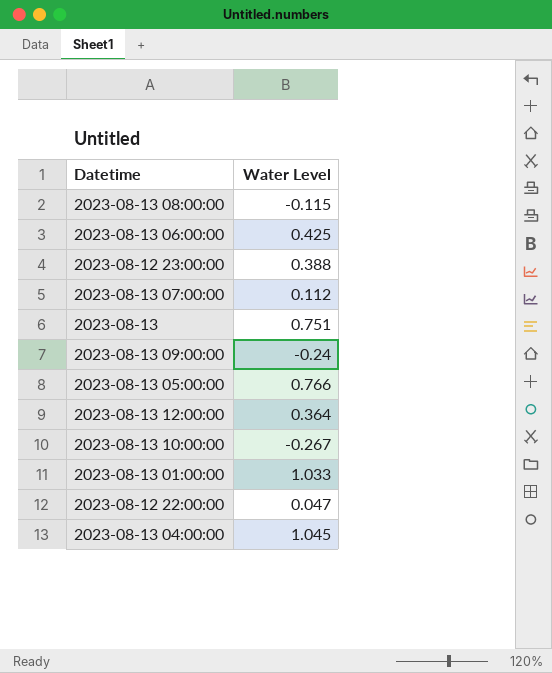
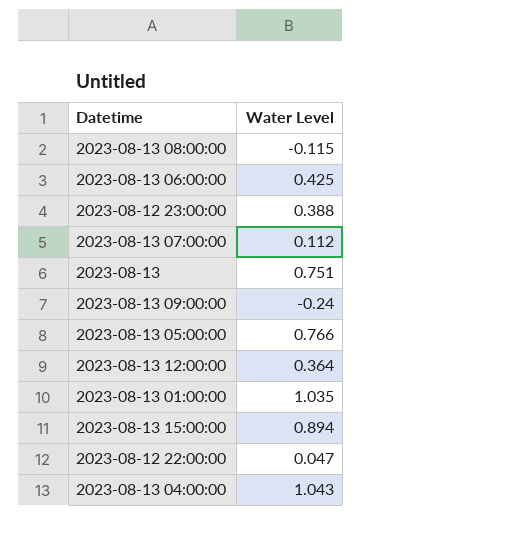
row 2023-08-13 10:00:00: -0.267 -> none
2023-08-13 01:00:00 | Water Level: 1.033 -> 1.035
row 2023-08-13 15:00:00: none -> 0.894
2023-08-13 04:00:00 | Water Level: 1.045 -> 1.043

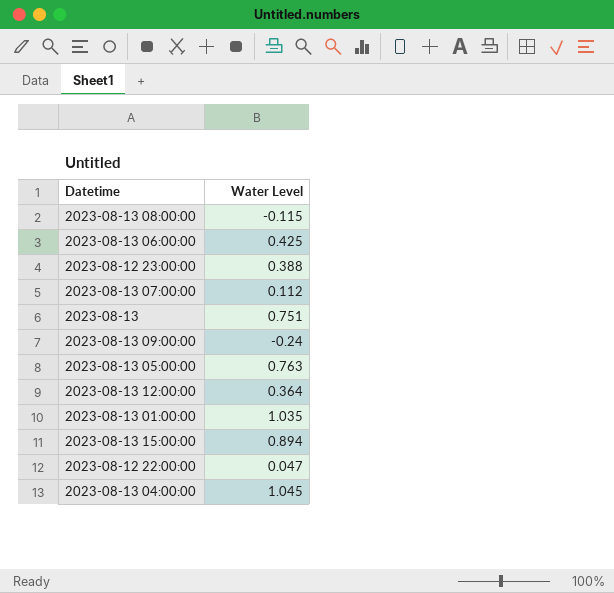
2023-08-13 05:00:00 | Water Level: 0.766 -> 0.763
2023-08-13 04:00:00 | Water Level: 1.043 -> 1.045

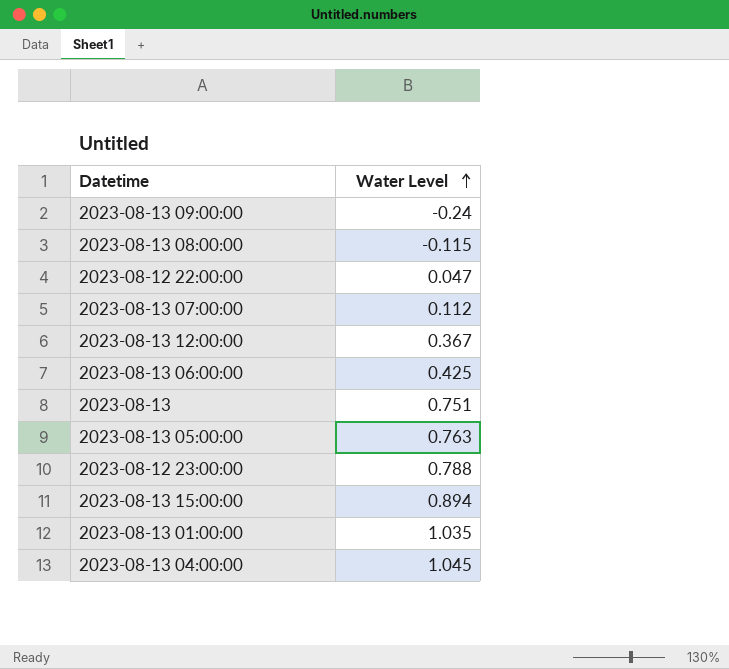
row order: none -> Water Level ascending
2023-08-13 12:00:00 | Water Level: 0.364 -> 0.367
2023-08-12 23:00:00 | Water Level: 0.388 -> 0.788

